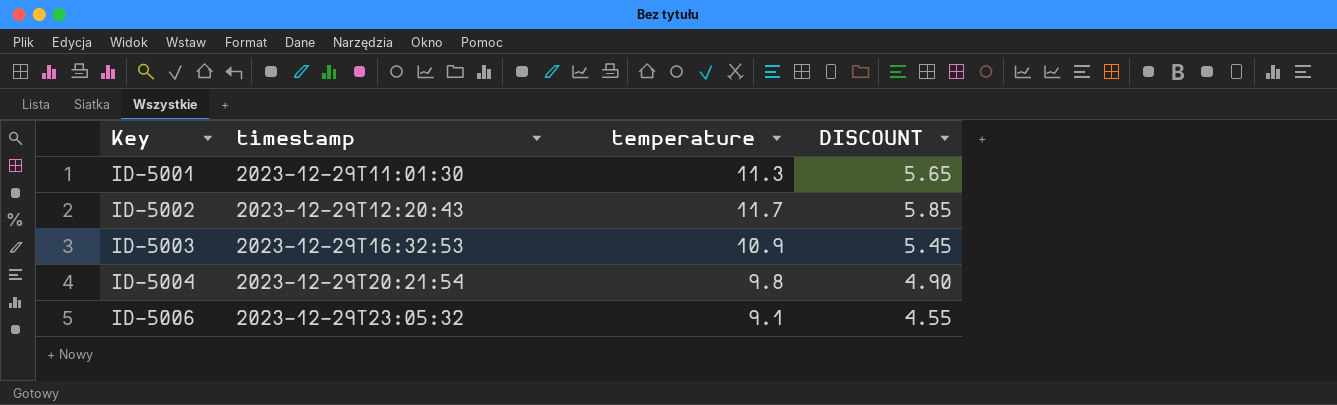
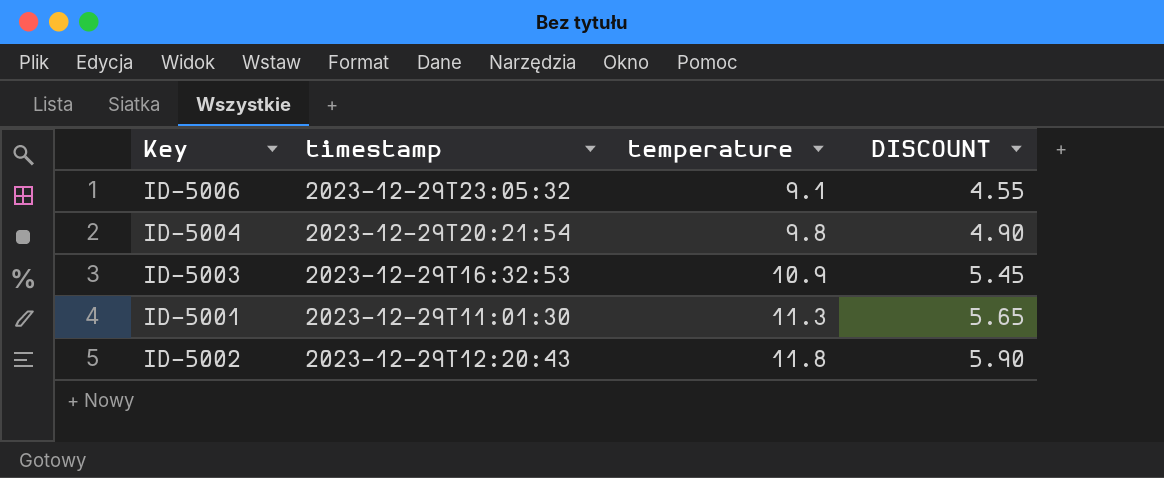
row order: Key ascending -> temperature ascending
ID-5002 | temperature: 11.7 -> 11.8
ID-5002 | DISCOUNT: 5.85 -> 5.90

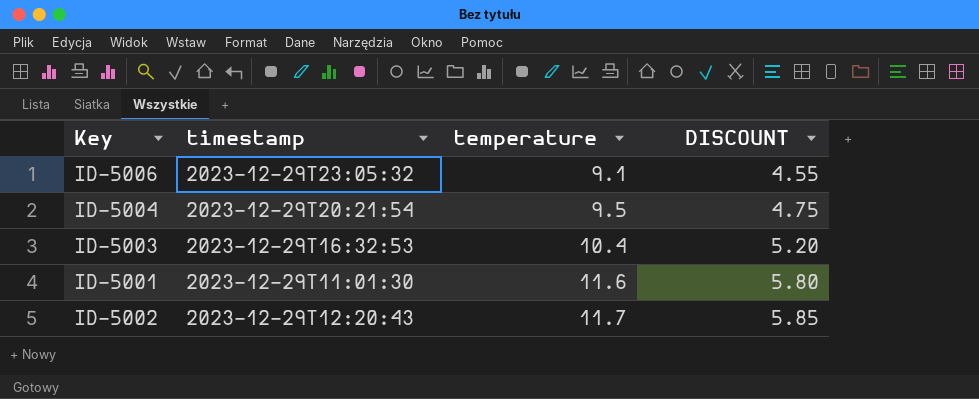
ID-5004 | temperature: 9.8 -> 9.5
ID-5004 | DISCOUNT: 4.90 -> 4.75
ID-5003 | temperature: 10.9 -> 10.4
ID-5003 | DISCOUNT: 5.45 -> 5.20
ID-5001 | temperature: 11.3 -> 11.6
ID-5001 | DISCOUNT: 5.65 -> 5.80
ID-5002 | temperature: 11.8 -> 11.7
ID-5002 | DISCOUNT: 5.90 -> 5.85

